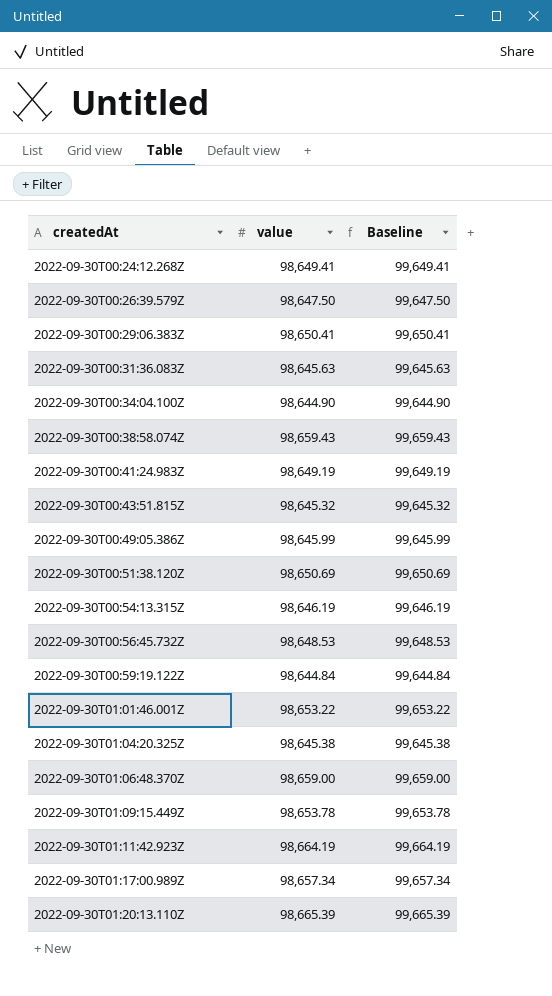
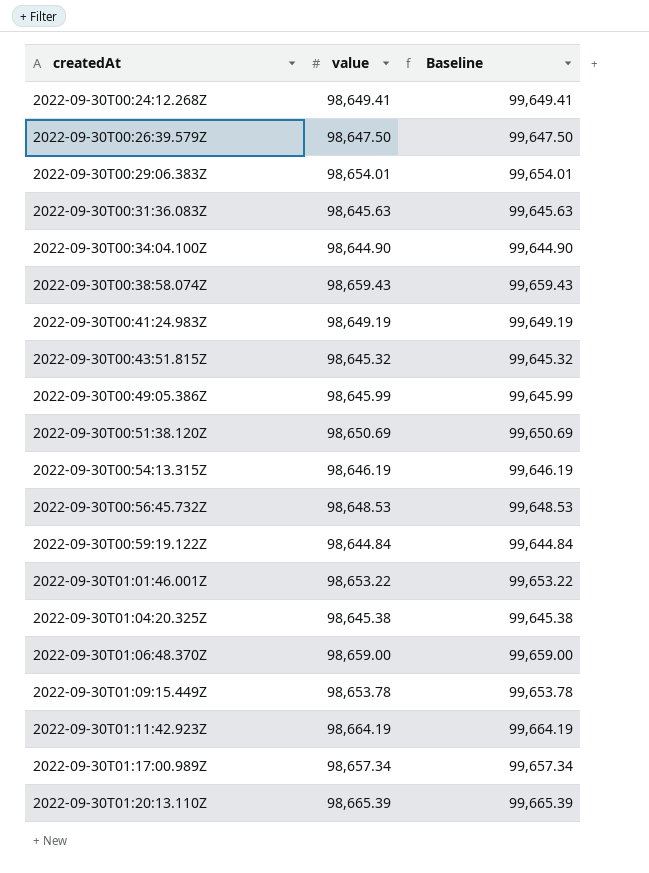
2022-09-30T00:29:06.383Z | value: 98,650.41 -> 98,654.01
2022-09-30T00:29:06.383Z | Baseline: 99,650.41 -> 99,654.01

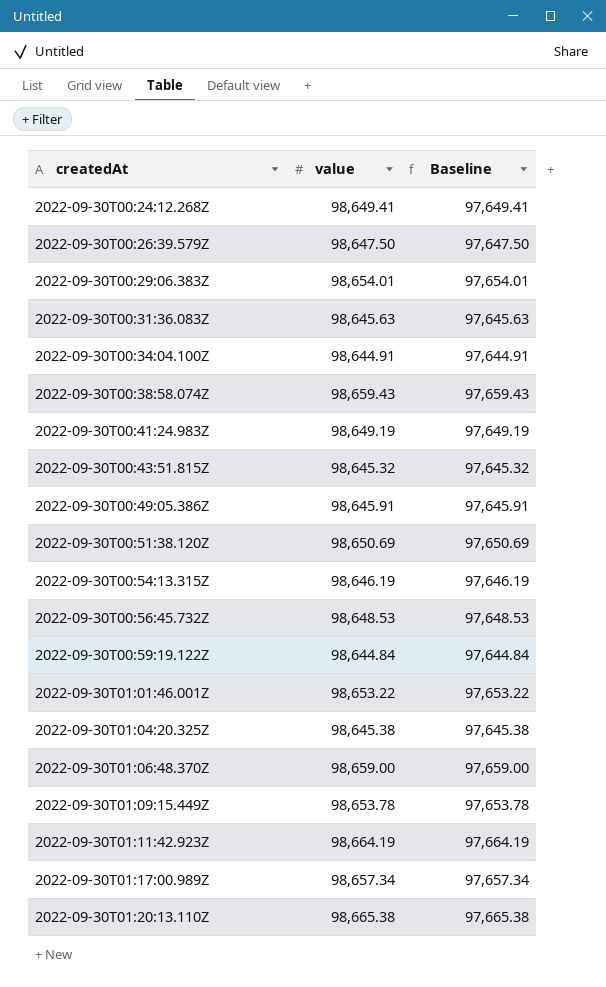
column Baseline | formula: [value] + 1000 -> [value] - 1000
2022-09-30T00:34:04.100Z | value: 98,644.90 -> 98,644.91
2022-09-30T00:49:05.386Z | value: 98,645.99 -> 98,645.91
2022-09-30T01:20:13.110Z | value: 98,665.39 -> 98,665.38

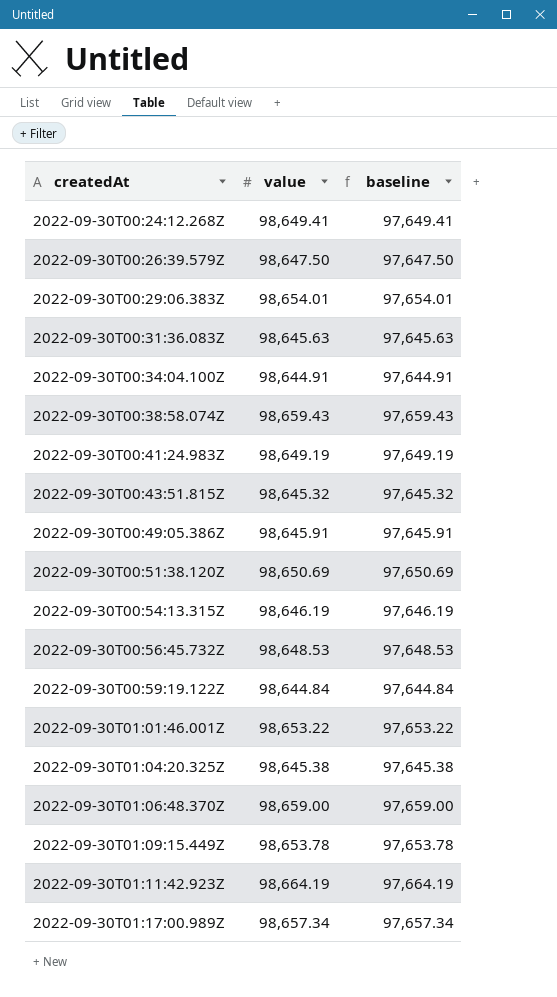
column name: Baseline -> baseline
row 2022-09-30T01:20:13.110Z: 98,665.38 | 97,665.38 -> none

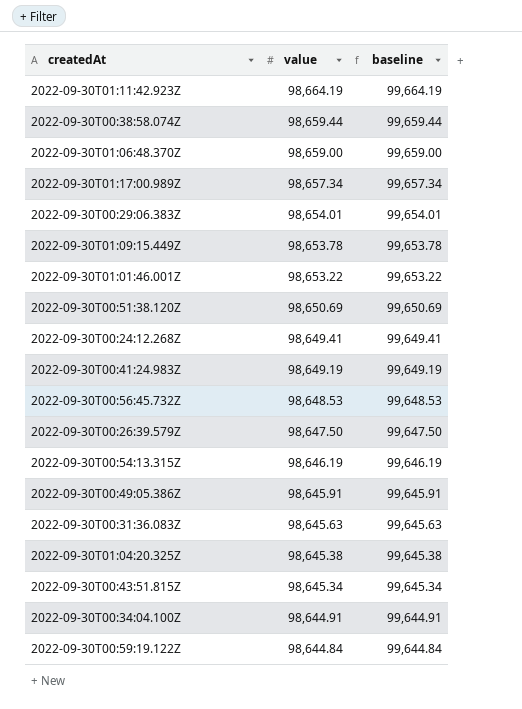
row order: createdAt ascending -> value descending
column baseline | formula: [value] - 1000 -> [value] + 1000
2022-09-30T00:38:58.074Z | value: 98,659.43 -> 98,659.44
2022-09-30T00:43:51.815Z | value: 98,645.32 -> 98,645.34

